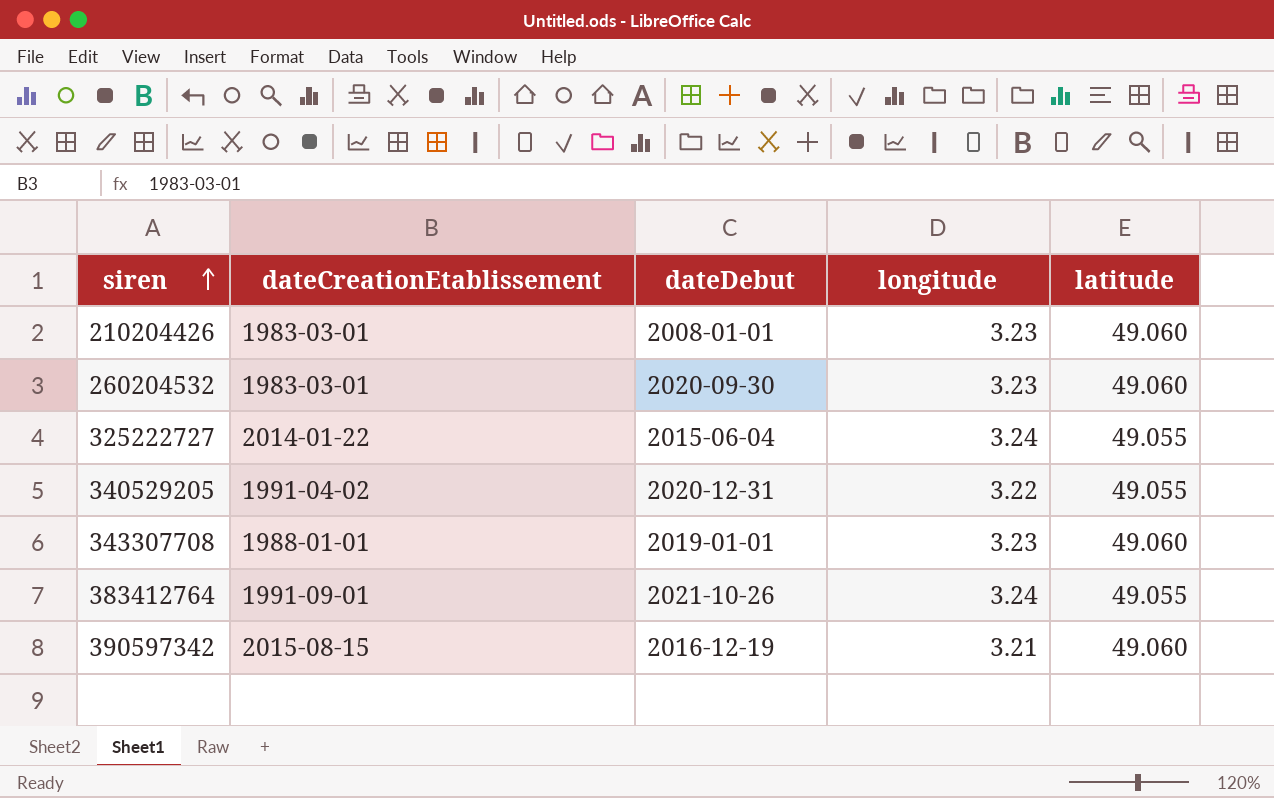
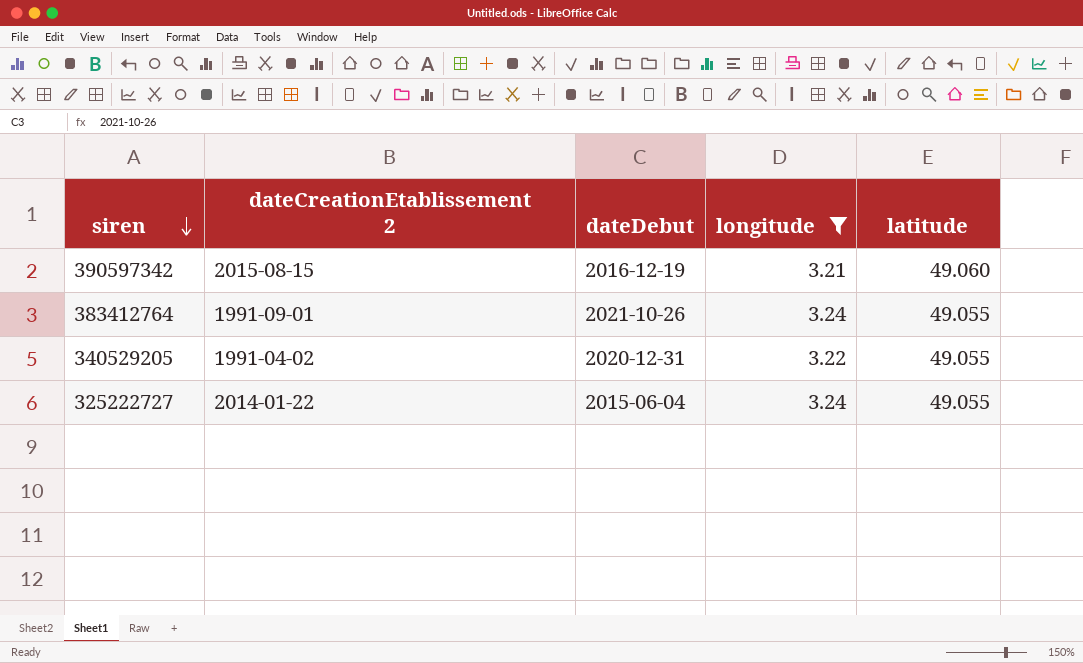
filter: none -> longitude != 3.23
row order: siren ascending -> siren descending
column name: dateCreationEtablissement -> dateCreationEtablissement 2

